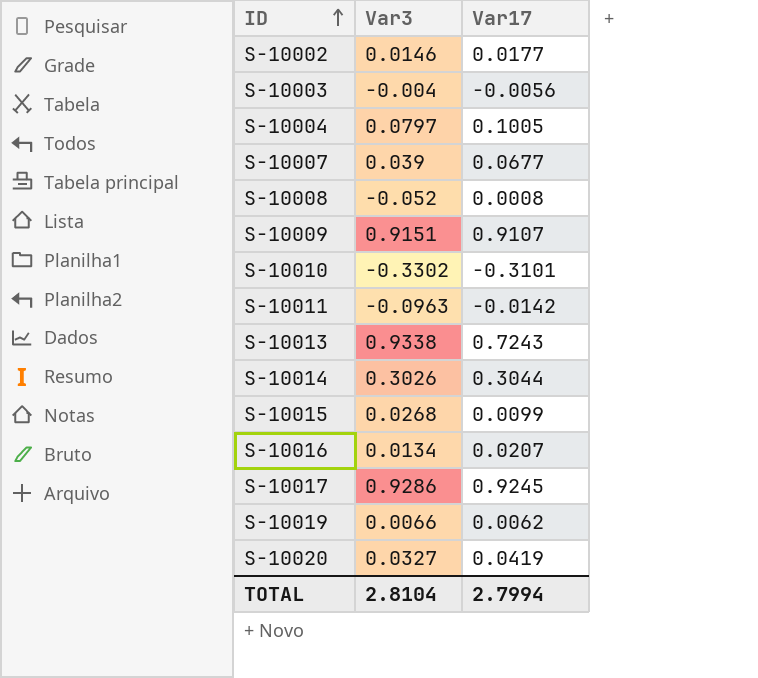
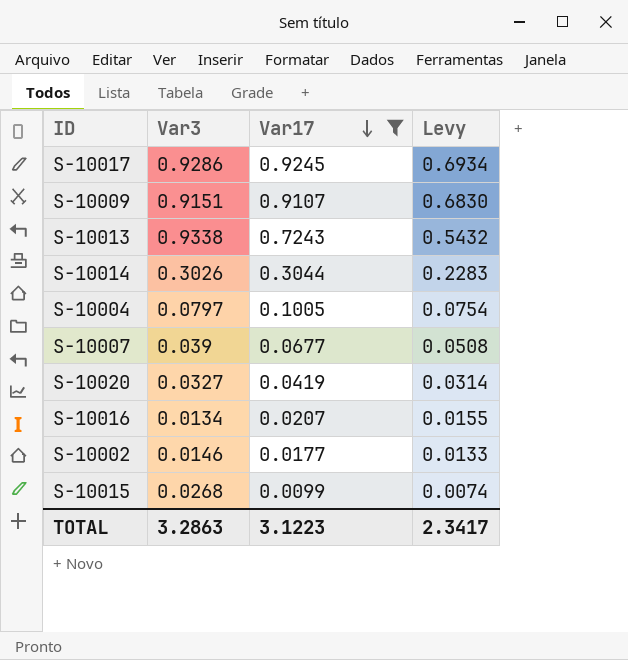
filter: none -> Var17 >= 0.0099
row order: ID ascending -> Var17 descending
column Levy | formula: none -> [Var17] * 0.75
TOTAL | Var3: 2.8104 -> 3.2863
TOTAL | Var17: 2.7994 -> 3.1223

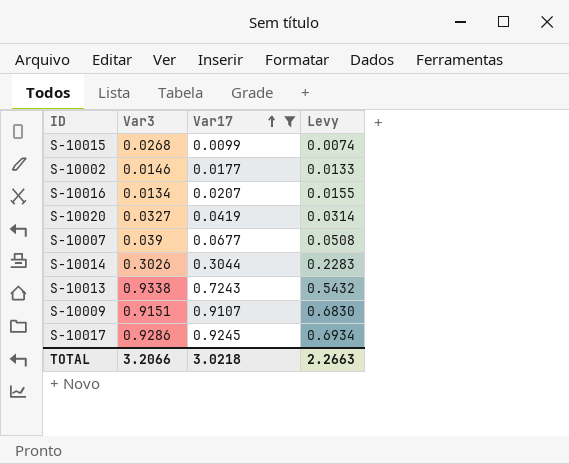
row order: Var17 descending -> Var17 ascending
row S-10004: 0.0797 | 0.1005 | 0.0754 -> none
TOTAL | Var3: 3.2863 -> 3.2066
TOTAL | Var17: 3.1223 -> 3.0218
TOTAL | Levy: 2.3417 -> 2.2663

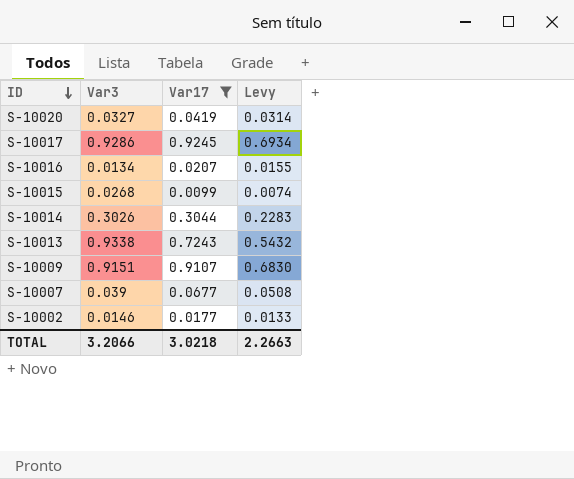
row order: Var17 ascending -> ID descending

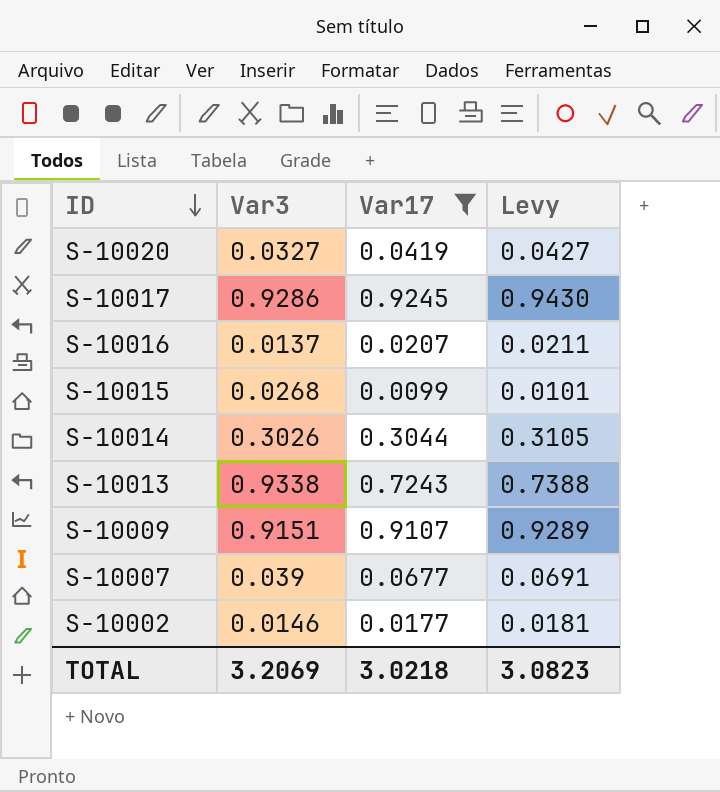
column Levy | formula: [Var17] * 0.75 -> [Var17] * 1.02
S-10016 | Var3: 0.0134 -> 0.0137
TOTAL | Var3: 3.2066 -> 3.2069
TOTAL | Levy: 2.2663 -> 3.0823

